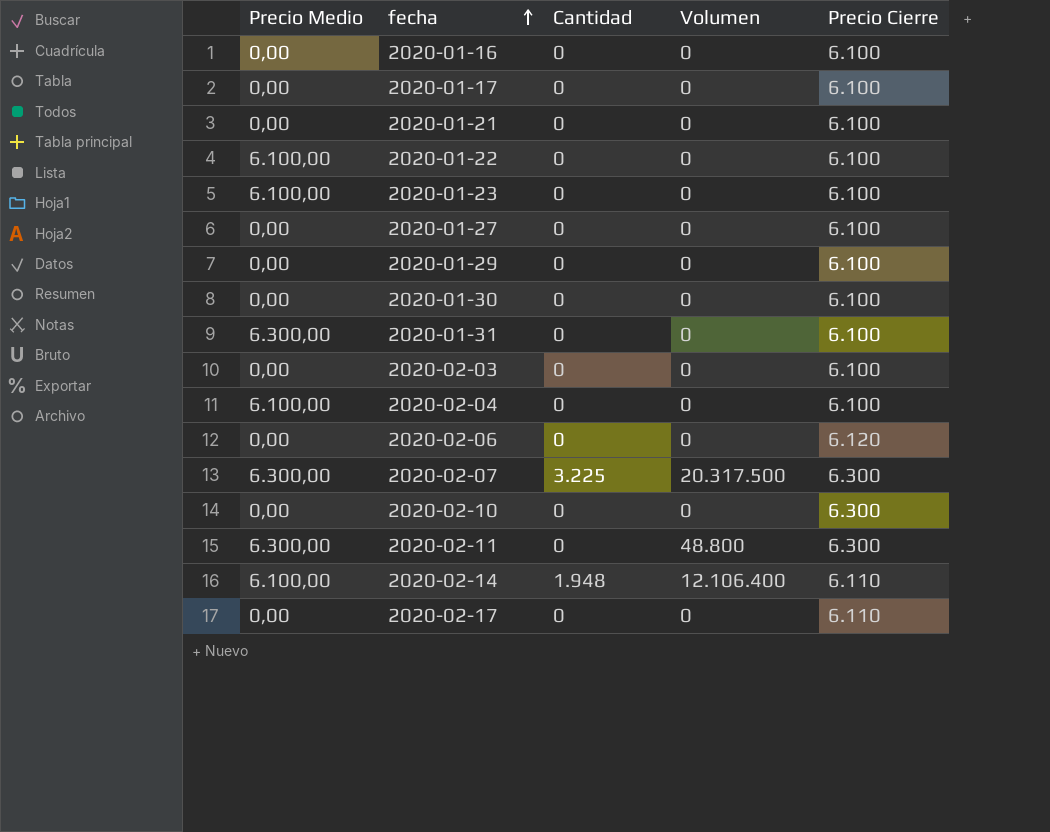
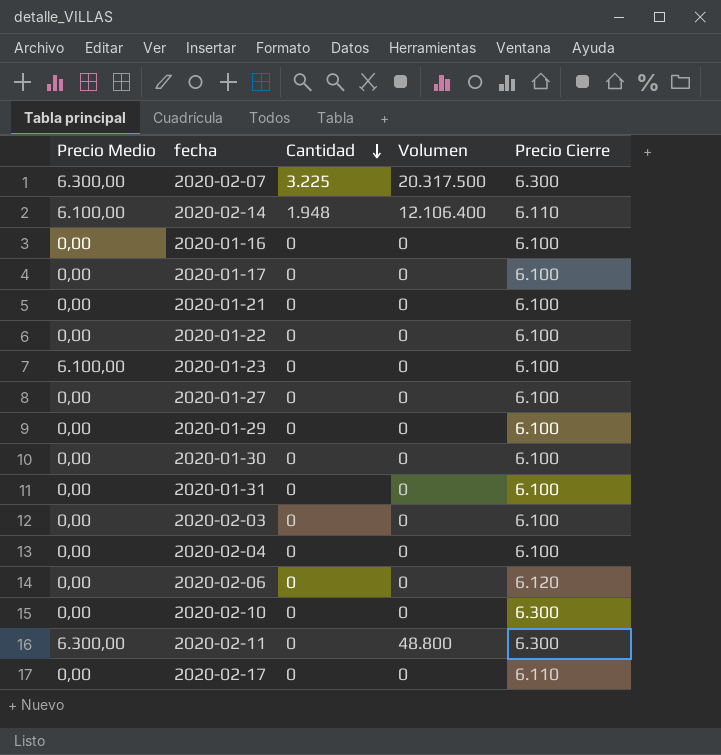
row order: fecha ascending -> Cantidad descending
2020-01-22 | Precio Medio: 6.100,00 -> 0,00
2020-01-31 | Precio Medio: 6.300,00 -> 0,00
2020-02-04 | Precio Medio: 6.100,00 -> 0,00

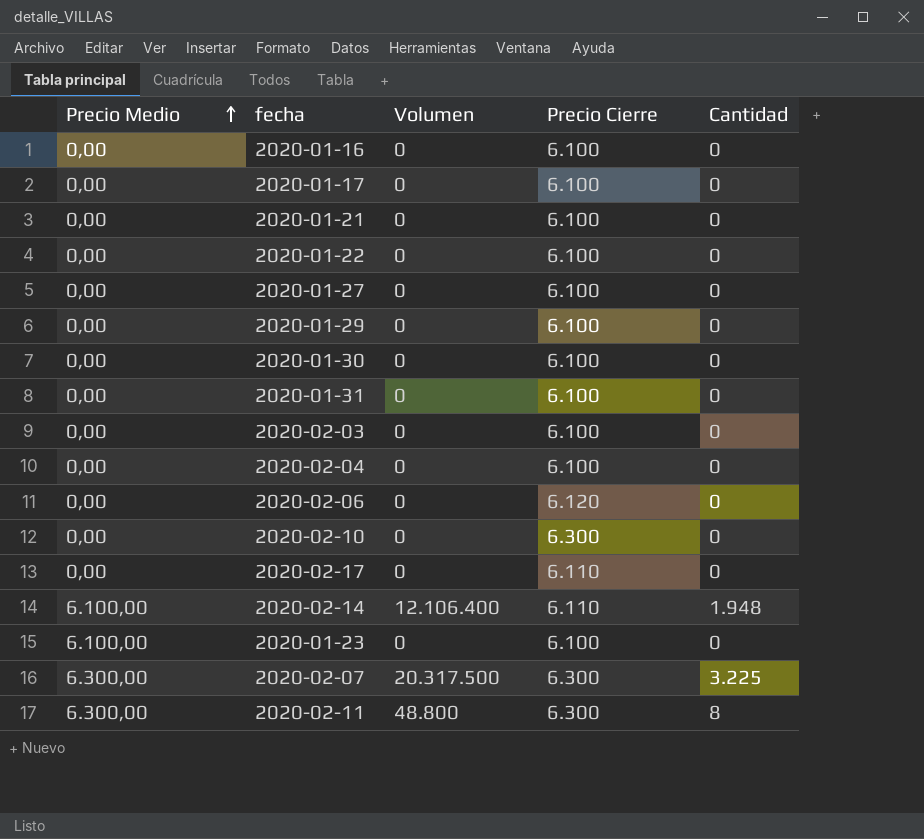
row order: Cantidad descending -> Precio Medio ascending
column Cantidad | position: 3 -> 5
2020-02-11 | Cantidad: 0 -> 8

